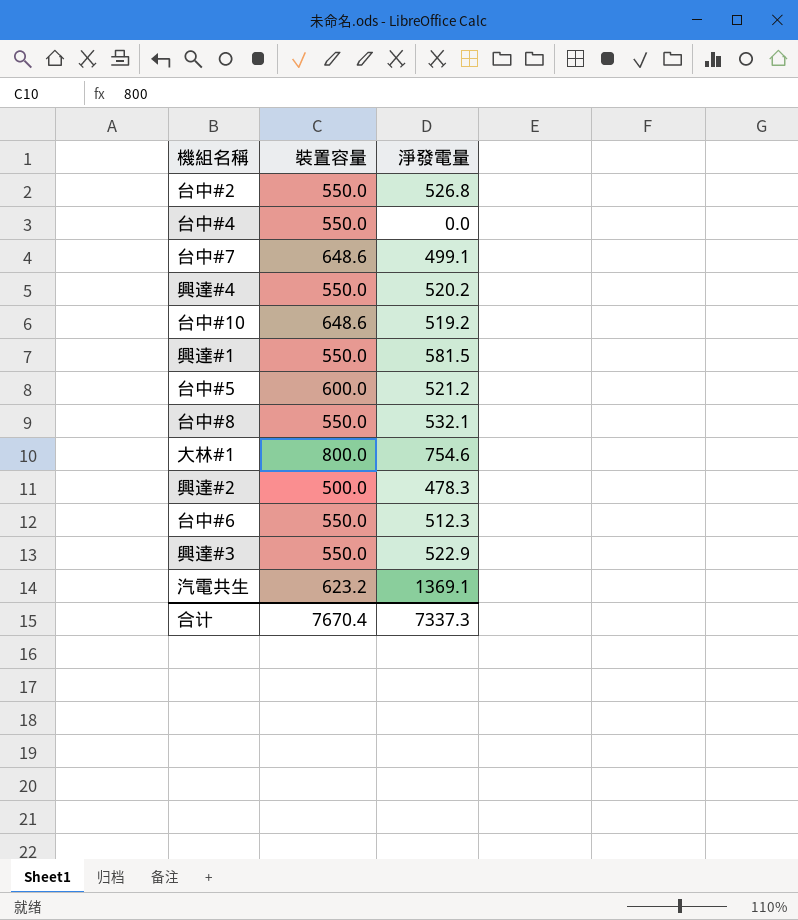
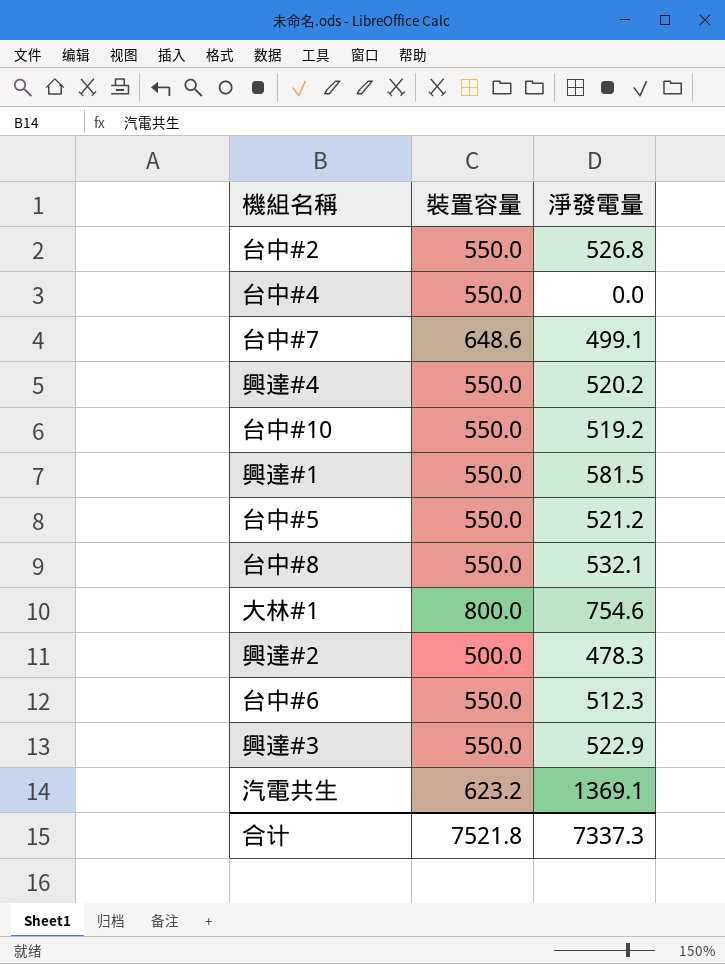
台中#10 | 裝置容量: 648.6 -> 550.0
台中#5 | 裝置容量: 600.0 -> 550.0
合计 | 裝置容量: 7670.4 -> 7521.8

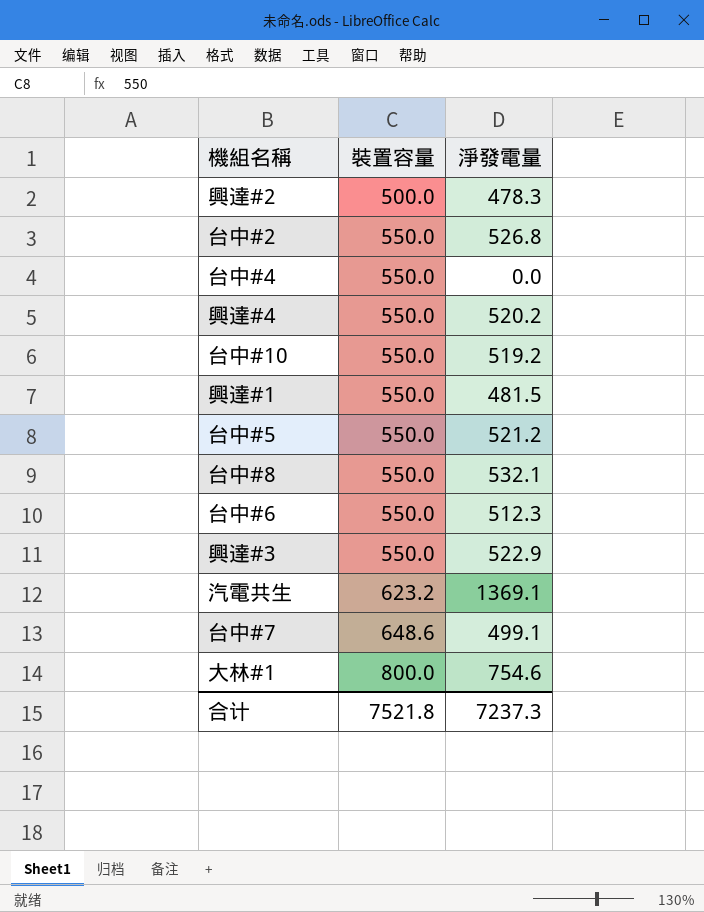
row order: none -> 裝置容量 ascending
興達#1 | 淨發電量: 581.5 -> 481.5
合计 | 淨發電量: 7337.3 -> 7237.3

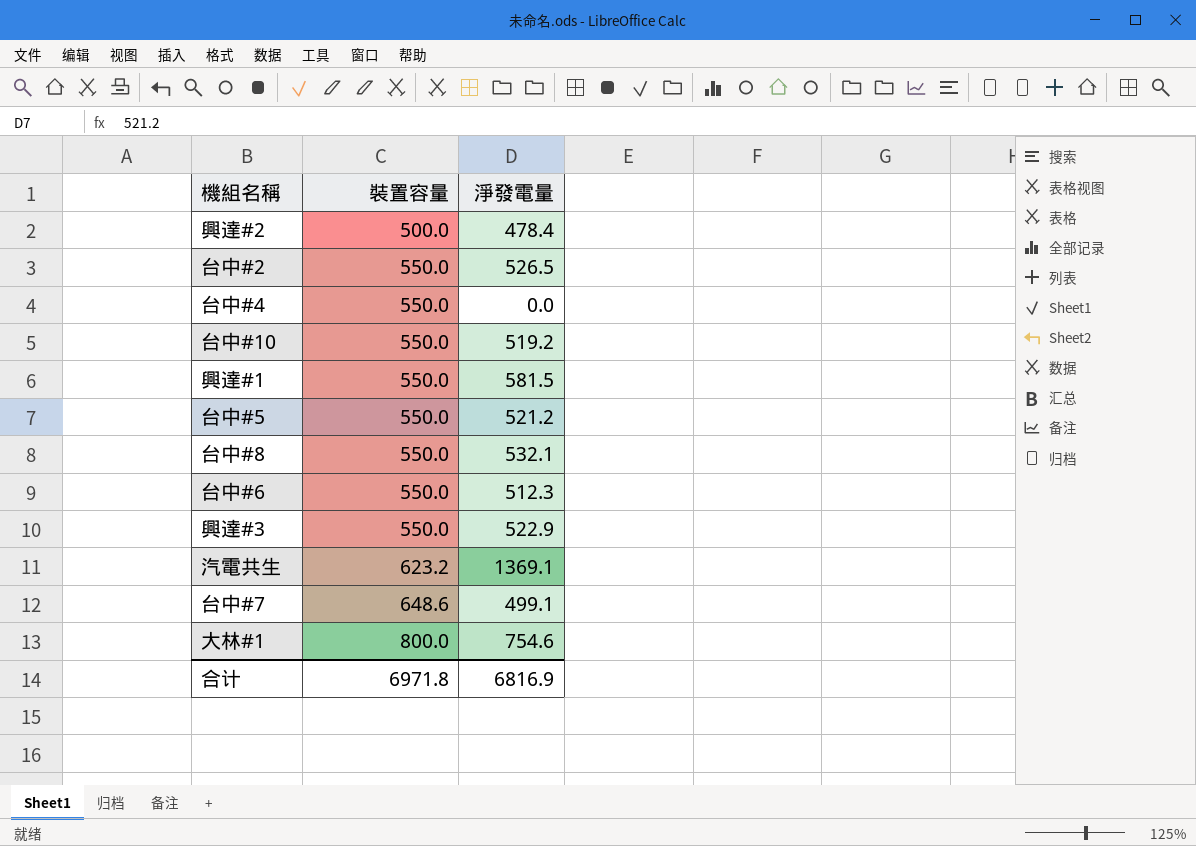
row 興達#4: 550.0 | 520.2 -> none
興達#2 | 淨發電量: 478.3 -> 478.4
台中#2 | 淨發電量: 526.8 -> 526.5
興達#1 | 淨發電量: 481.5 -> 581.5
合计 | 裝置容量: 7521.8 -> 6971.8
合计 | 淨發電量: 7237.3 -> 6816.9

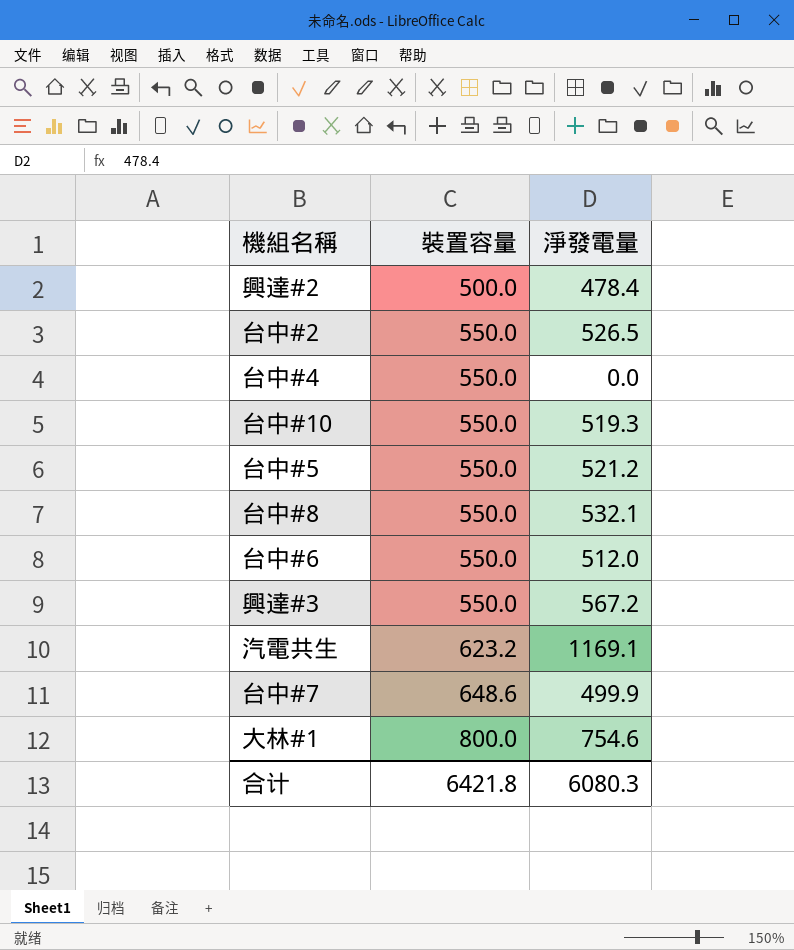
row 興達#1: 550.0 | 581.5 -> none
台中#10 | 淨發電量: 519.2 -> 519.3
台中#6 | 淨發電量: 512.3 -> 512.0
興達#3 | 淨發電量: 522.9 -> 567.2
汽電共生 | 淨發電量: 1369.1 -> 1169.1
台中#7 | 淨發電量: 499.1 -> 499.9
合计 | 裝置容量: 6971.8 -> 6421.8
合计 | 淨發電量: 6816.9 -> 6080.3

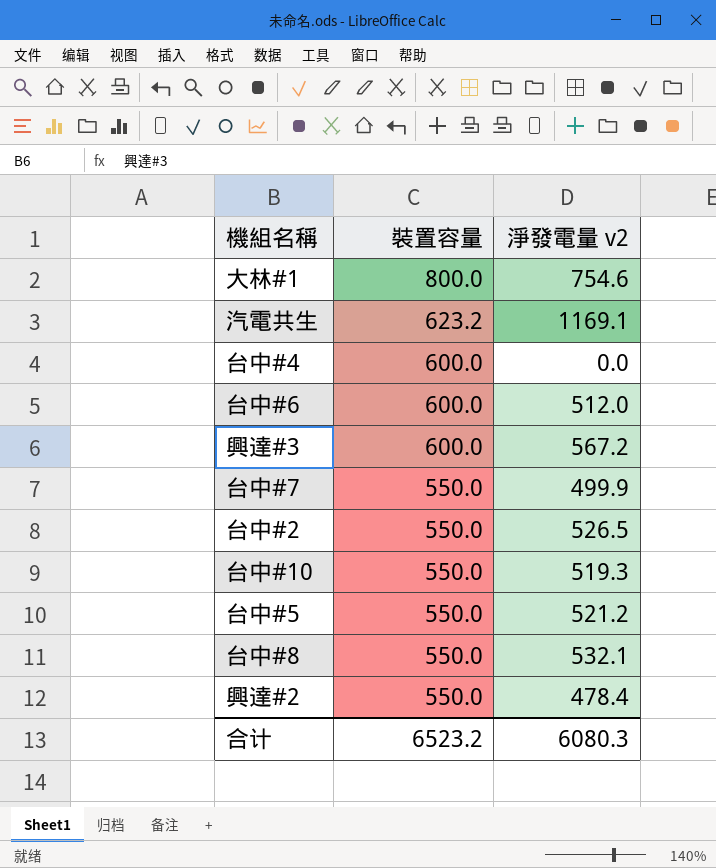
row order: 裝置容量 ascending -> 裝置容量 descending
column name: 淨發電量 -> 淨發電量 v2
台中#4 | 裝置容量: 550.0 -> 600.0
台中#6 | 裝置容量: 550.0 -> 600.0
興達#3 | 裝置容量: 550.0 -> 600.0
台中#7 | 裝置容量: 648.6 -> 550.0
興達#2 | 裝置容量: 500.0 -> 550.0
合计 | 裝置容量: 6421.8 -> 6523.2

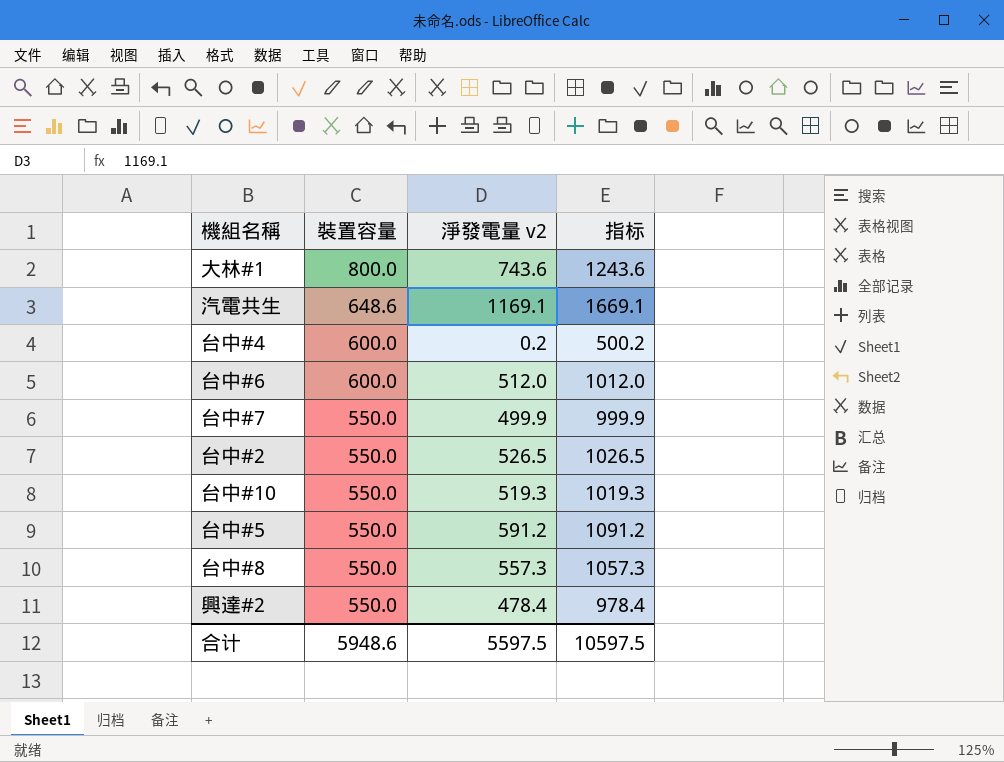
column 指标 | formula: none -> [淨發電量 v2] + 500
row 興達#3: 600.0 | 567.2 -> none
大林#1 | 淨發電量 v2: 754.6 -> 743.6
汽電共生 | 裝置容量: 623.2 -> 648.6
台中#4 | 淨發電量 v2: 0.0 -> 0.2
台中#5 | 淨發電量 v2: 521.2 -> 591.2
台中#8 | 淨發電量 v2: 532.1 -> 557.3
合计 | 裝置容量: 6523.2 -> 5948.6
合计 | 淨發電量 v2: 6080.3 -> 5597.5

